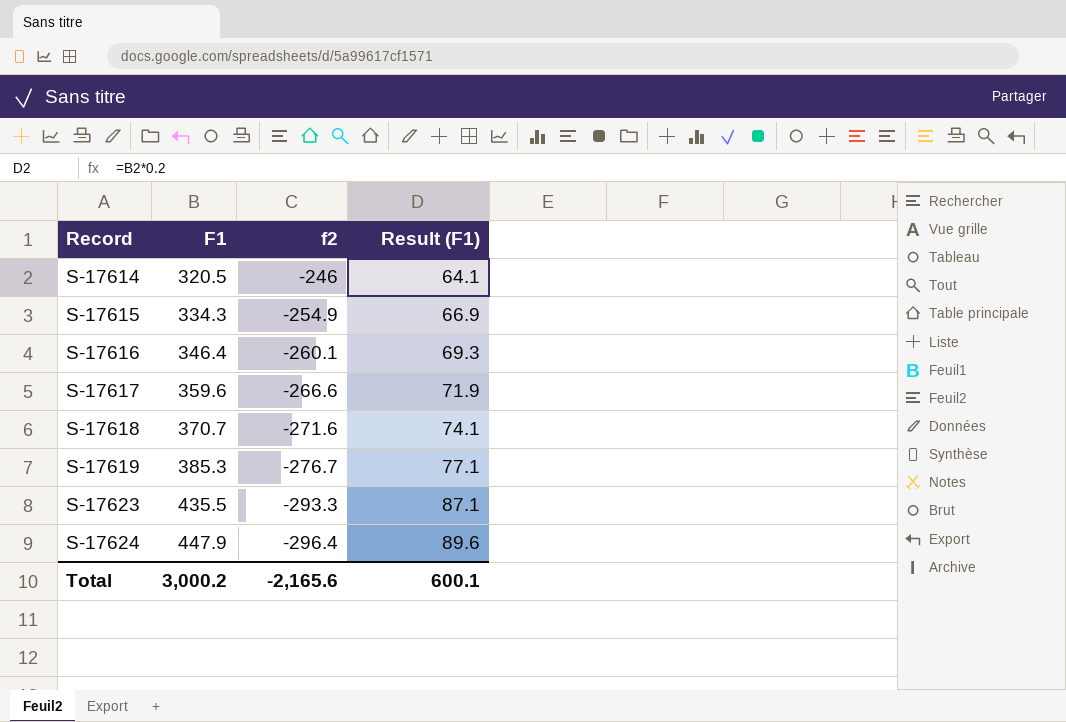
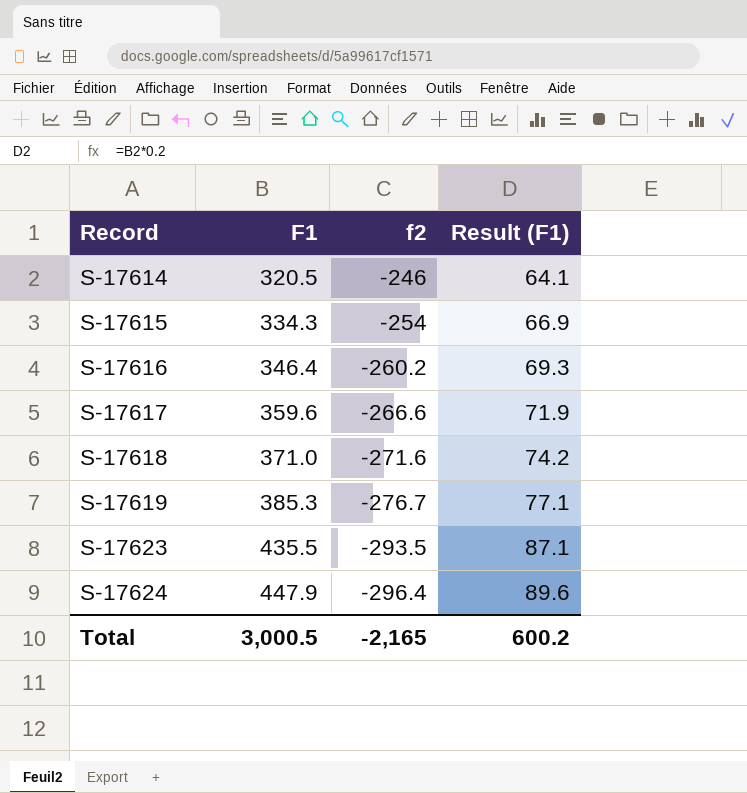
S-17615 | f2: -254.9 -> -254
S-17616 | f2: -260.1 -> -260.2
S-17618 | F1: 370.7 -> 371.0
S-17618 | Result (F1): 74.1 -> 74.2
S-17623 | f2: -293.3 -> -293.5
Total | F1: 3,000.2 -> 3,000.5
Total | f2: -2,165.6 -> -2,165
Total | Result (F1): 600.1 -> 600.2

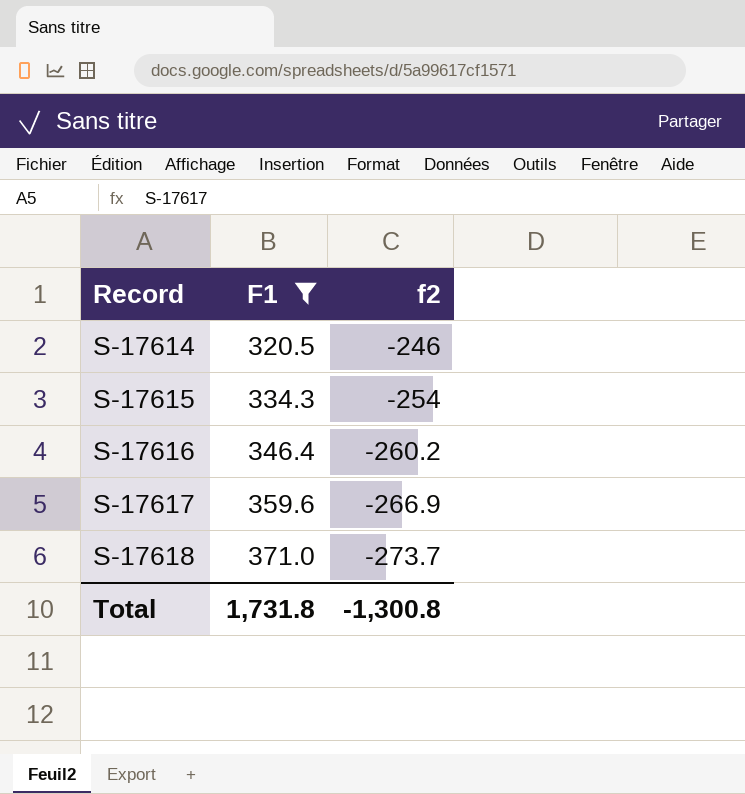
filter: none -> F1 <= 371.0
column Result (F1) | formula: [F1] * 0.2 -> none
S-17617 | f2: -266.6 -> -266.9
S-17618 | f2: -271.6 -> -273.7
Total | F1: 3,000.5 -> 1,731.8
Total | f2: -2,165 -> -1,300.8

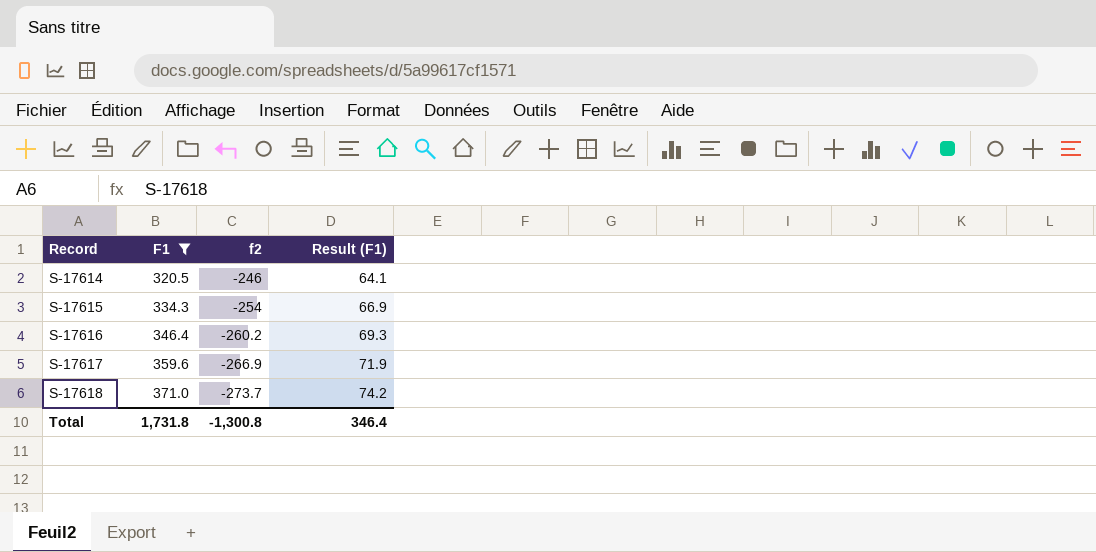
column Result (F1) | formula: none -> [F1] * 0.2

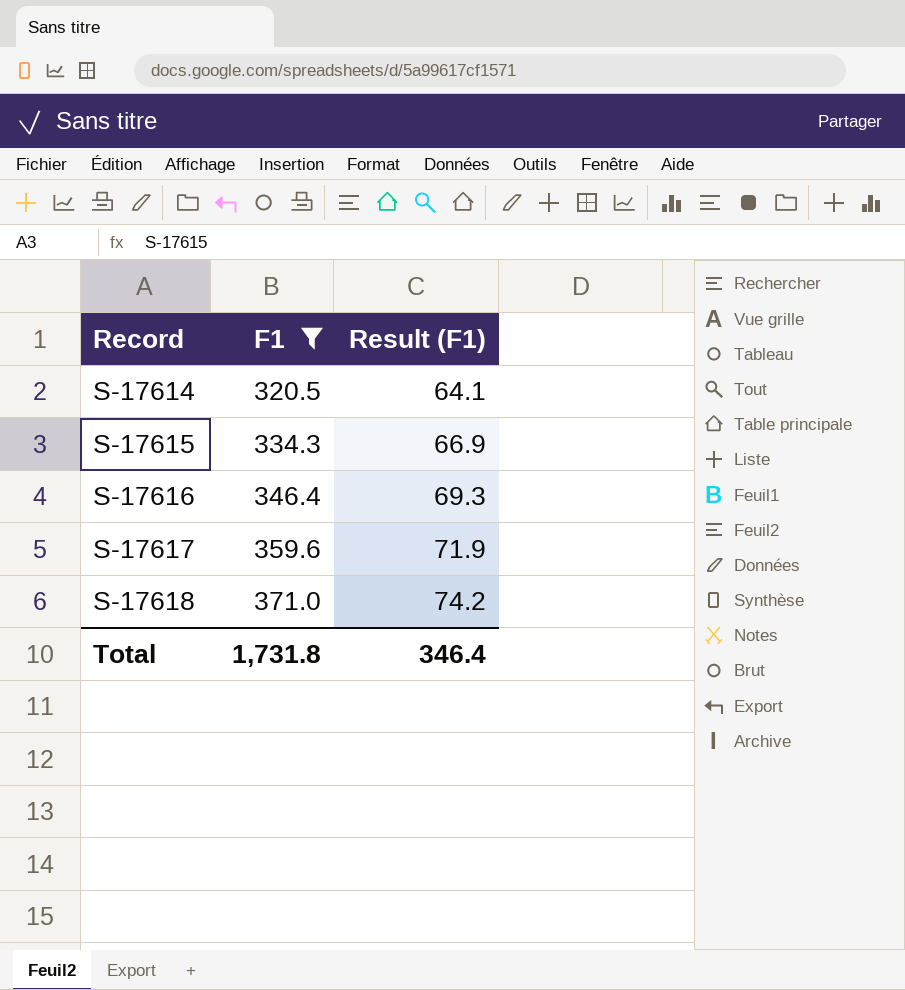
column f2 | position: 3 -> none

